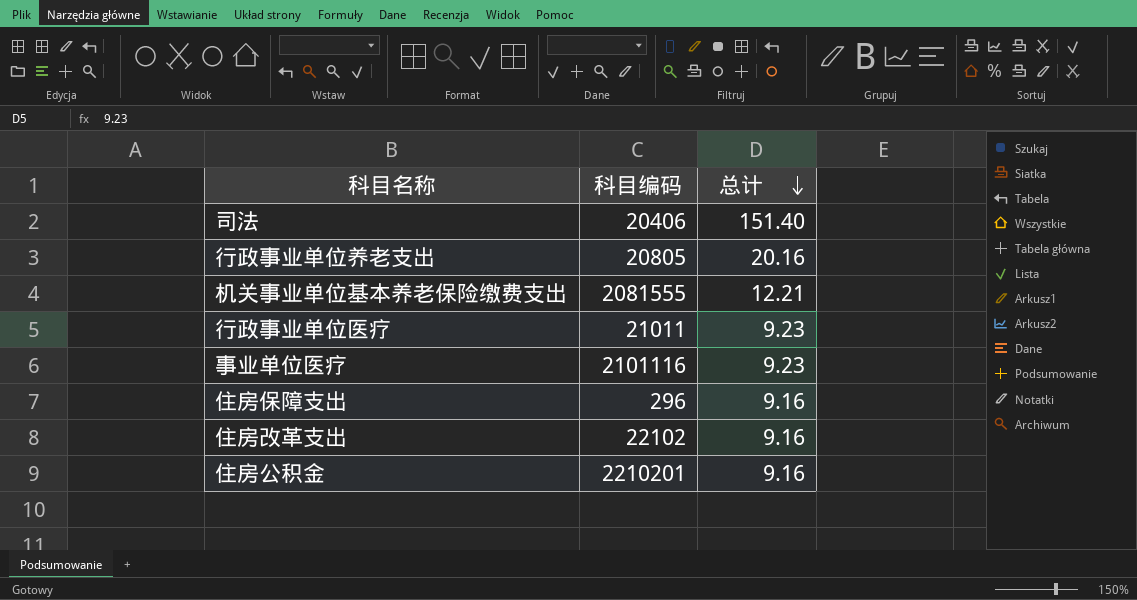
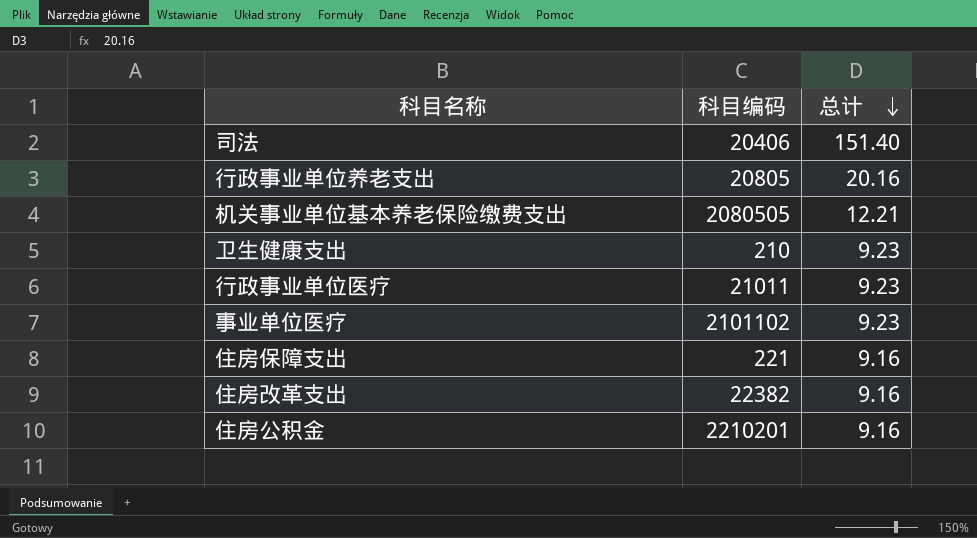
机关事业单位基本养老保险缴费支出 | 科目编码: 2081555 -> 2080505
row 卫生健康支出: none -> 210 | 9.23
事业单位医疗 | 科目编码: 2101116 -> 2101102
住房保障支出 | 科目编码: 296 -> 221
住房改革支出 | 科目编码: 22102 -> 22382

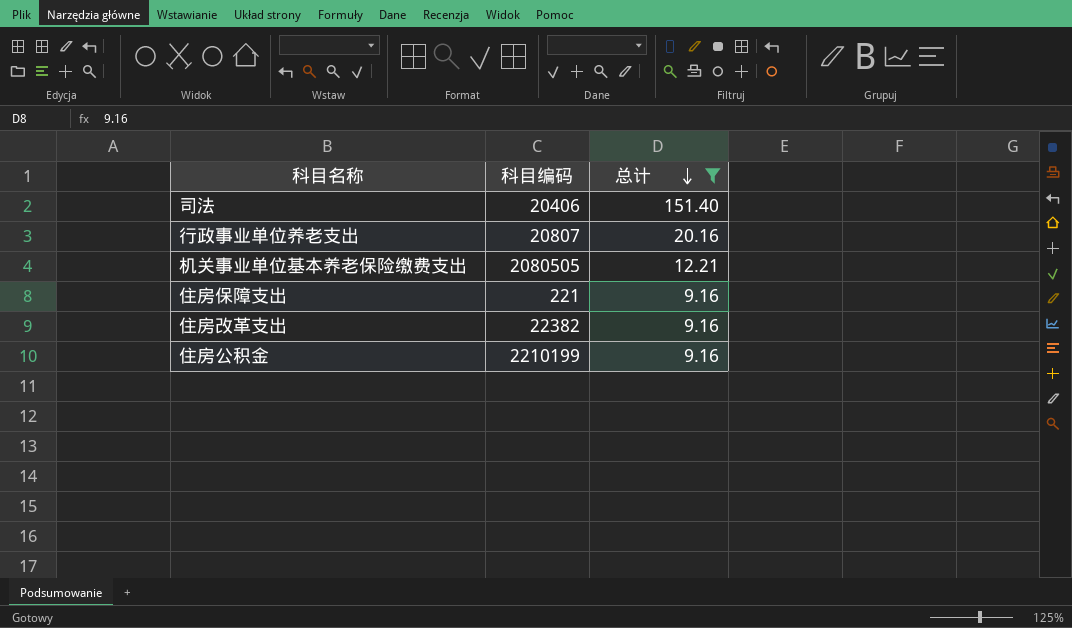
filter: none -> 总计 != 9.23
行政事业单位养老支出 | 科目编码: 20805 -> 20807
住房公积金 | 科目编码: 2210201 -> 2210199

